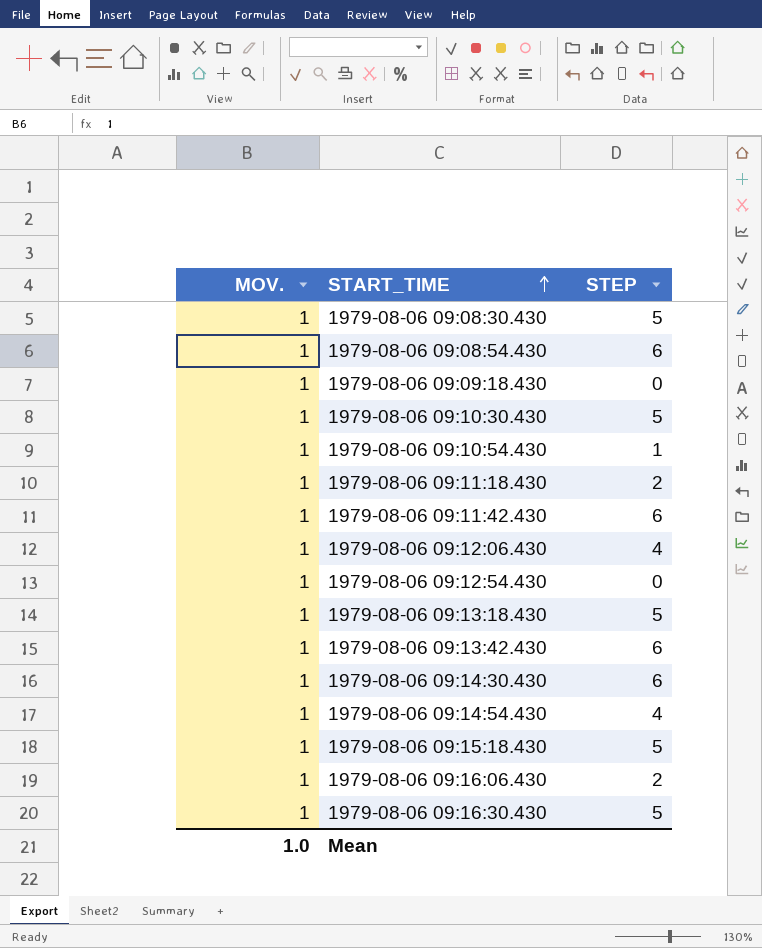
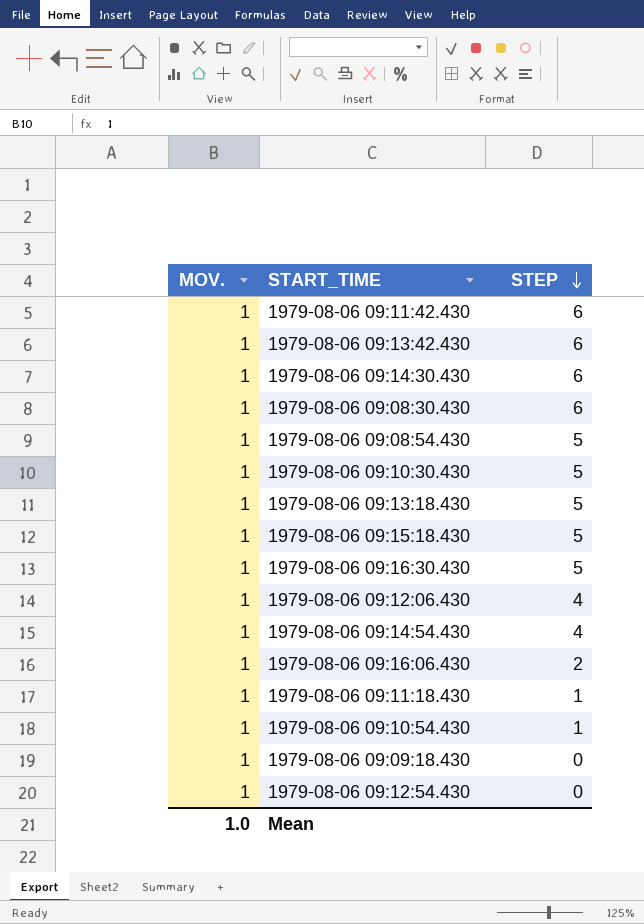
row order: START_TIME ascending -> STEP descending
1979-08-06 09:08:30.430 | STEP: 5 -> 6
1979-08-06 09:08:54.430 | STEP: 6 -> 5
1979-08-06 09:11:18.430 | STEP: 2 -> 1

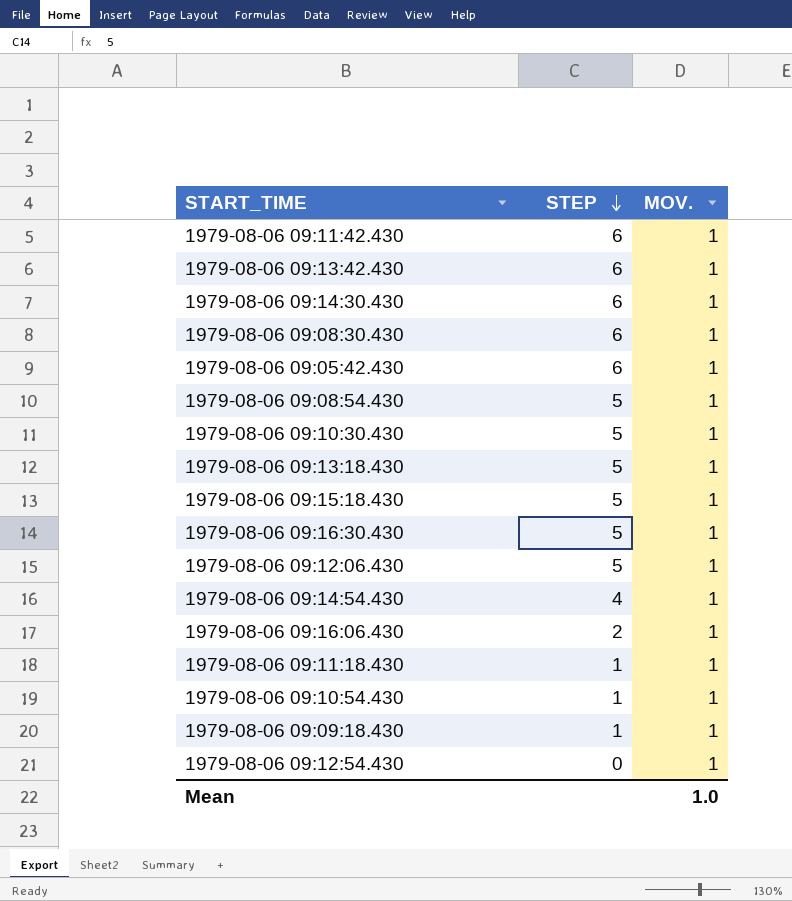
column MOV. | position: 1 -> 3
row 1979-08-06 09:05:42.430: none -> 6 | 1
1979-08-06 09:12:06.430 | STEP: 4 -> 5
1979-08-06 09:09:18.430 | STEP: 0 -> 1

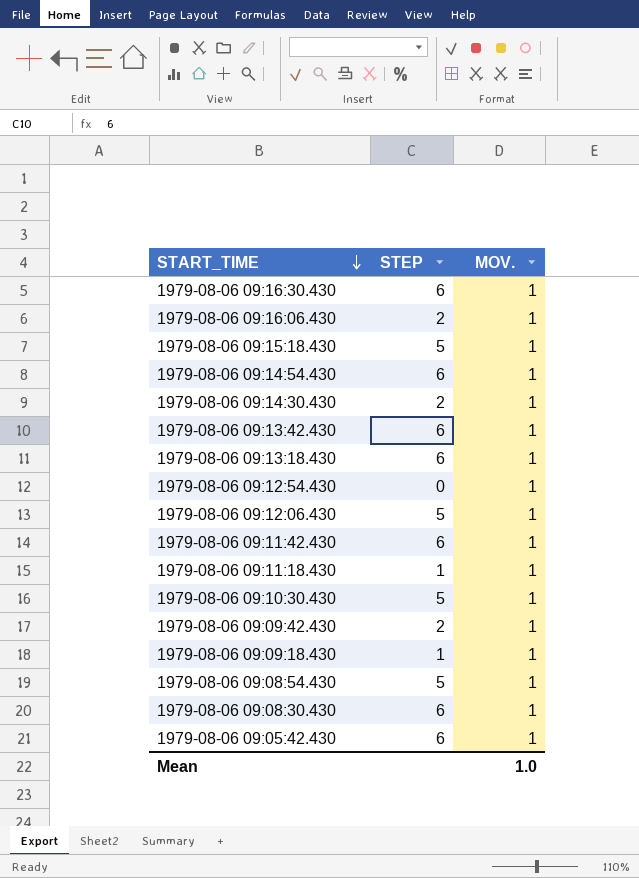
row order: STEP descending -> START_TIME descending
row 1979-08-06 09:10:54.430: 1 | 1 -> none
1979-08-06 09:16:30.430 | STEP: 5 -> 6
1979-08-06 09:14:54.430 | STEP: 4 -> 6
1979-08-06 09:14:30.430 | STEP: 6 -> 2
1979-08-06 09:13:18.430 | STEP: 5 -> 6
row 1979-08-06 09:09:42.430: none -> 2 | 1

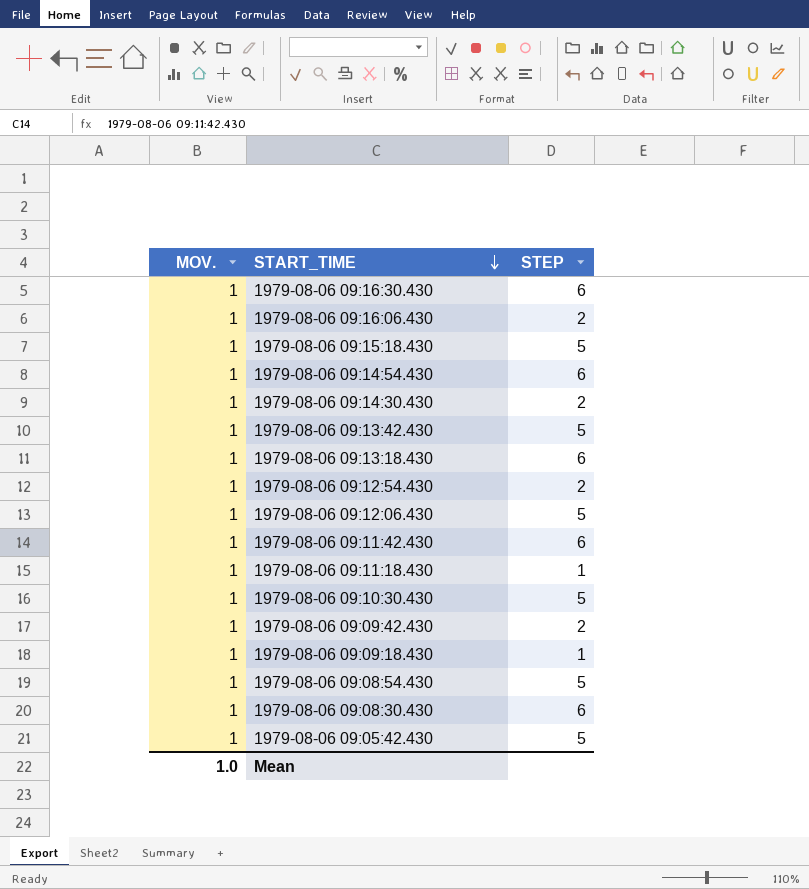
column MOV. | position: 3 -> 1
1979-08-06 09:13:42.430 | STEP: 6 -> 5
1979-08-06 09:12:54.430 | STEP: 0 -> 2
1979-08-06 09:05:42.430 | STEP: 6 -> 5

